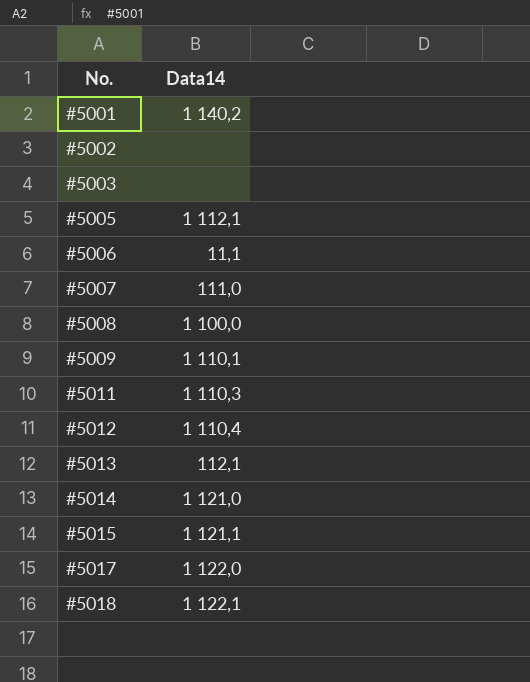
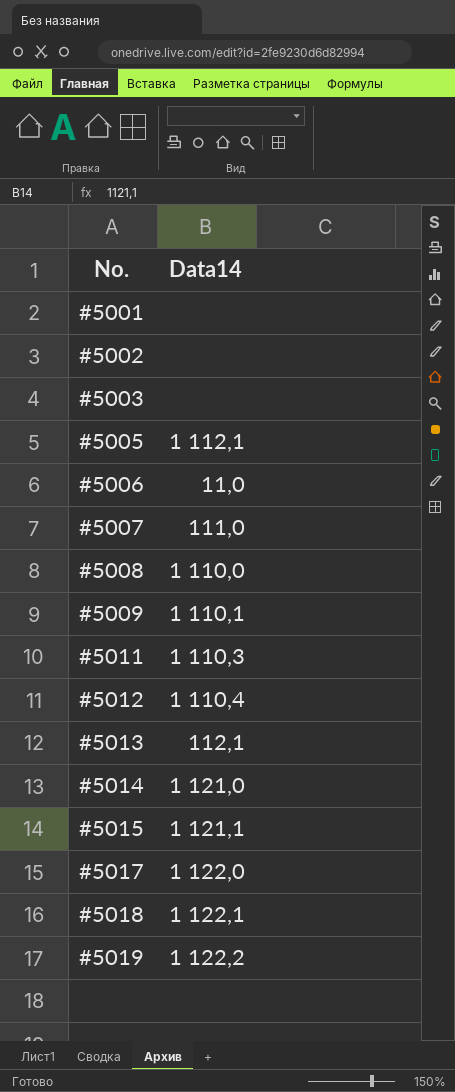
#5001 | Data14: 1 140,2 -> none
#5006 | Data14: 11,1 -> 11,0
#5008 | Data14: 1 100,0 -> 1 110,0
row #5019: none -> 1 122,2

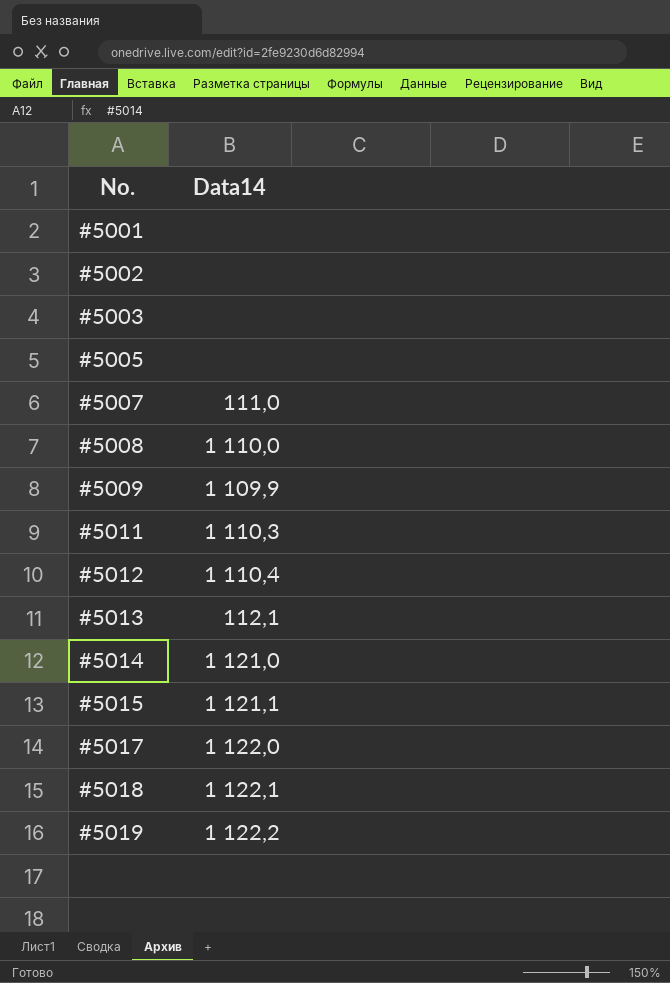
row #5006: 11,0 -> none
#5005 | Data14: 1 112,1 -> none
#5009 | Data14: 1 110,1 -> 1 109,9

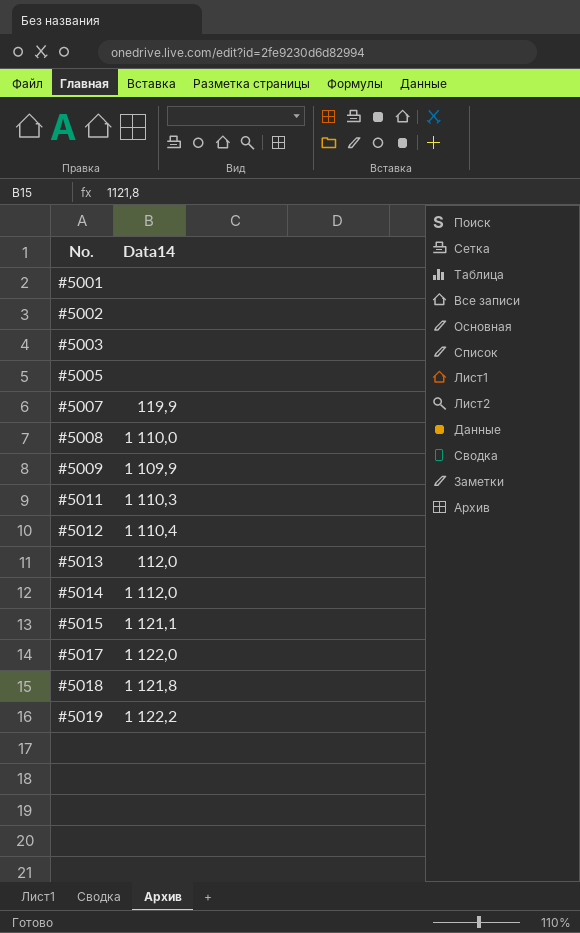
#5007 | Data14: 111,0 -> 119,9
#5013 | Data14: 112,1 -> 112,0
#5014 | Data14: 1 121,0 -> 1 112,0
#5018 | Data14: 1 122,1 -> 1 121,8

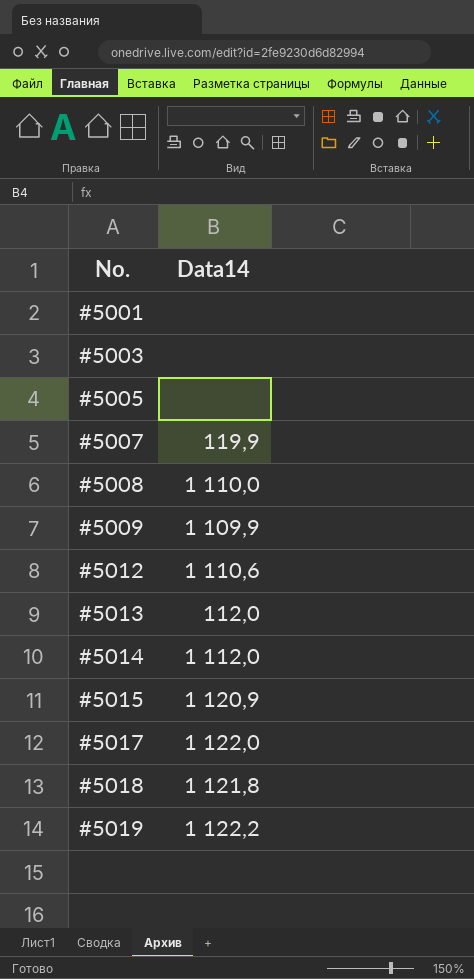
row #5002: none -> none
row #5011: 1 110,3 -> none
#5012 | Data14: 1 110,4 -> 1 110,6
#5015 | Data14: 1 121,1 -> 1 120,9

